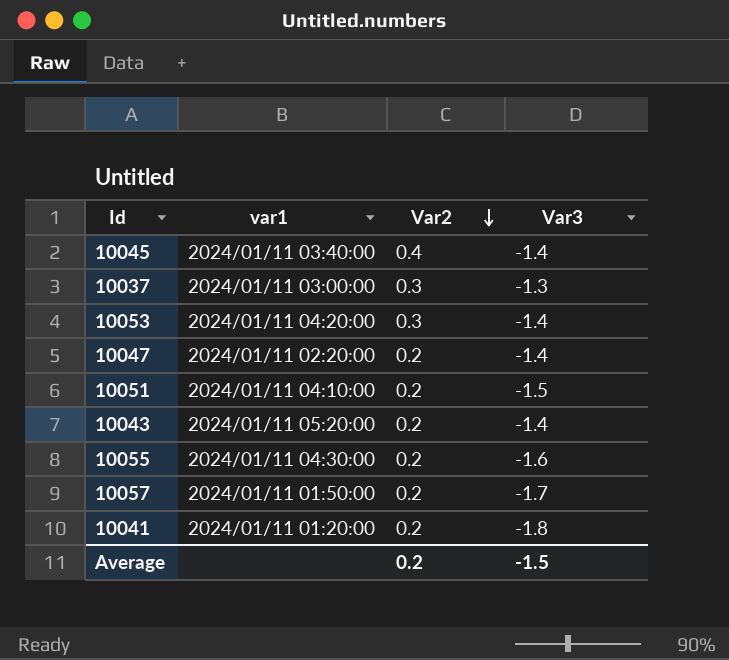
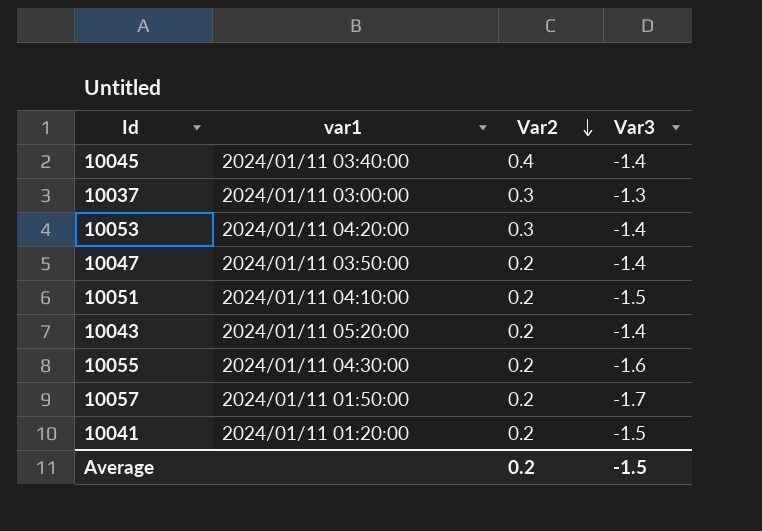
10047 | var1: 2024/01/11 02:20:00 -> 2024/01/11 03:50:00
10041 | Var3: -1.8 -> -1.5

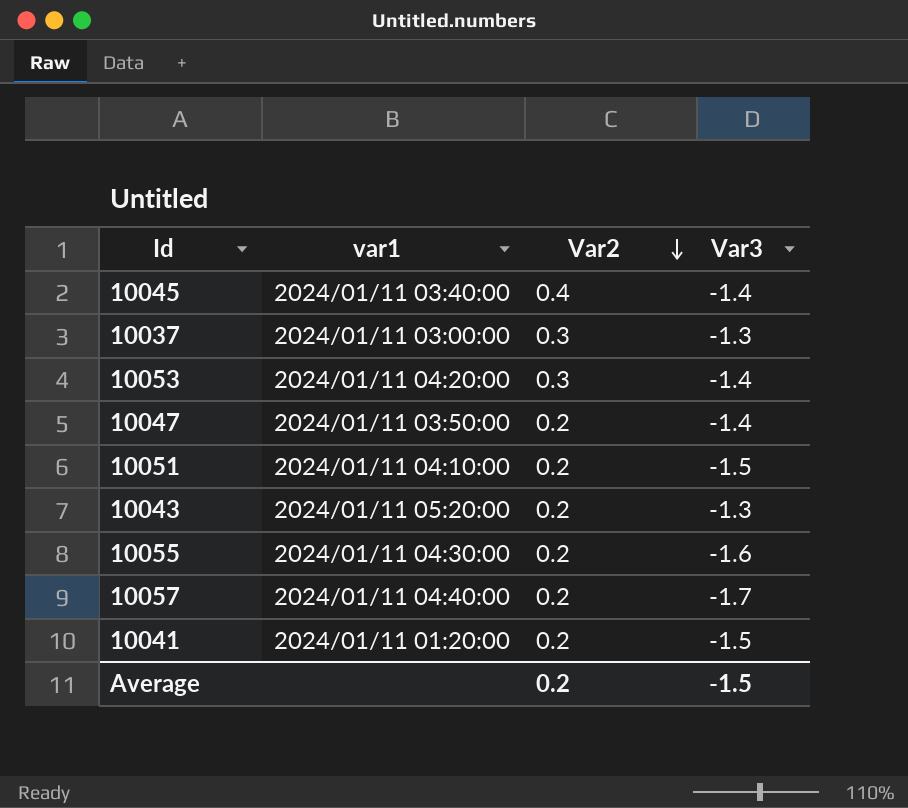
10043 | Var3: -1.4 -> -1.3
10057 | var1: 2024/01/11 01:50:00 -> 2024/01/11 04:40:00

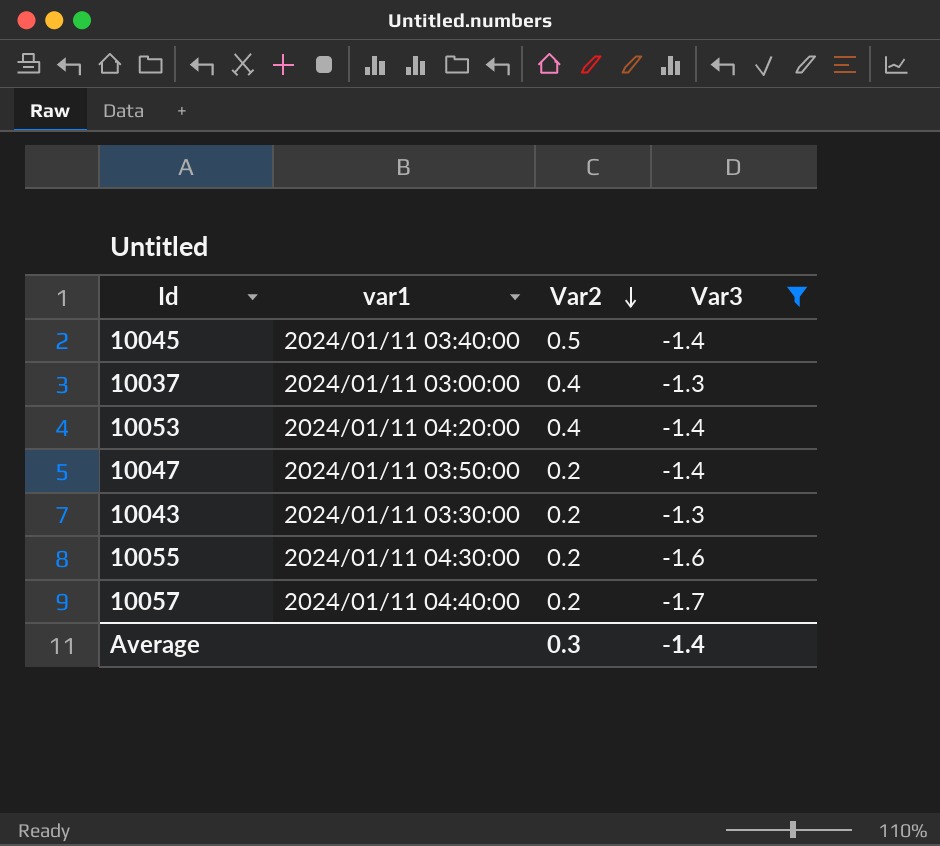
filter: none -> Var3 != -1.5
10045 | Var2: 0.4 -> 0.5
10037 | Var2: 0.3 -> 0.4
10053 | Var2: 0.3 -> 0.4
10043 | var1: 2024/01/11 05:20:00 -> 2024/01/11 03:30:00
Average | Var2: 0.2 -> 0.3
Average | Var3: -1.5 -> -1.4

